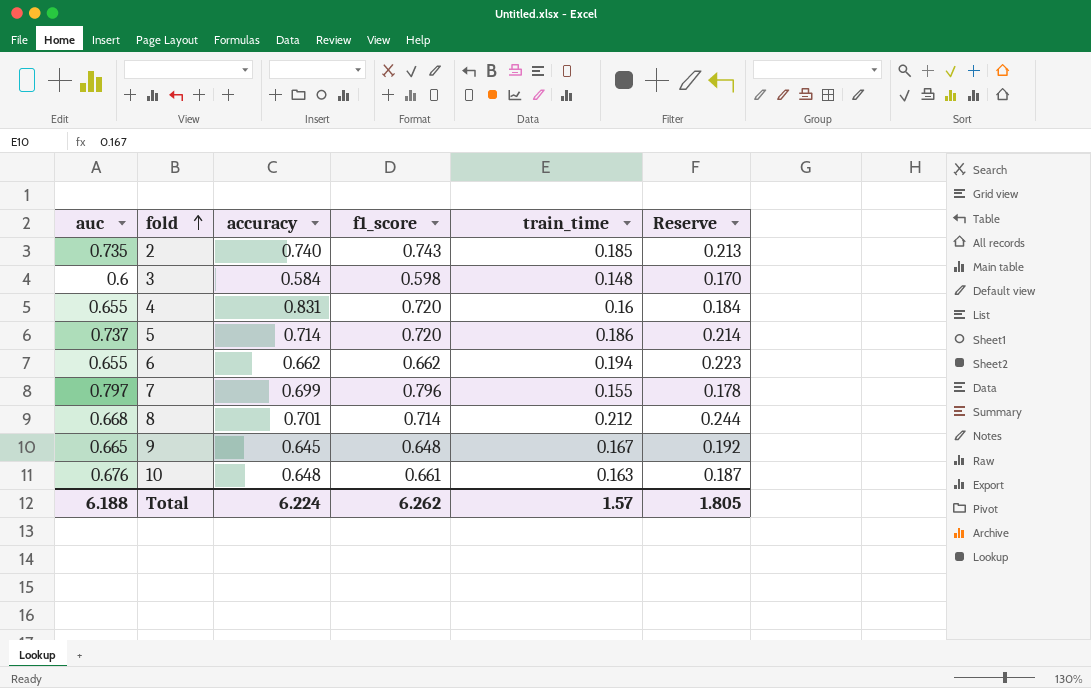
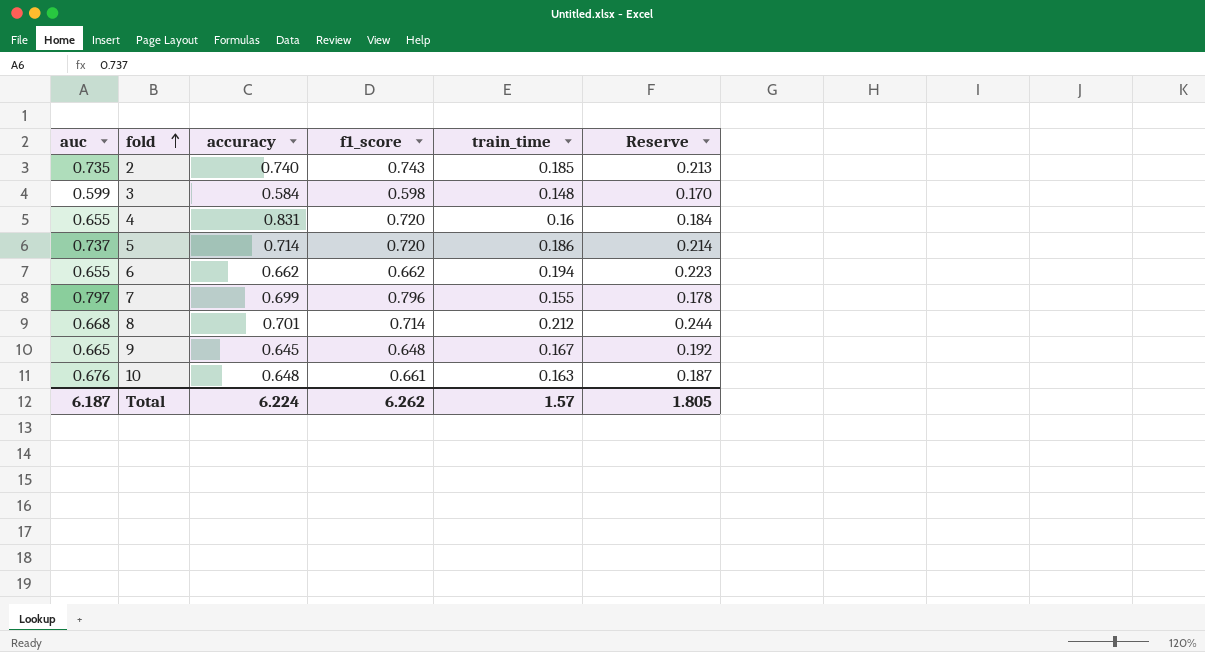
3 | auc: 0.6 -> 0.599
Total | auc: 6.188 -> 6.187

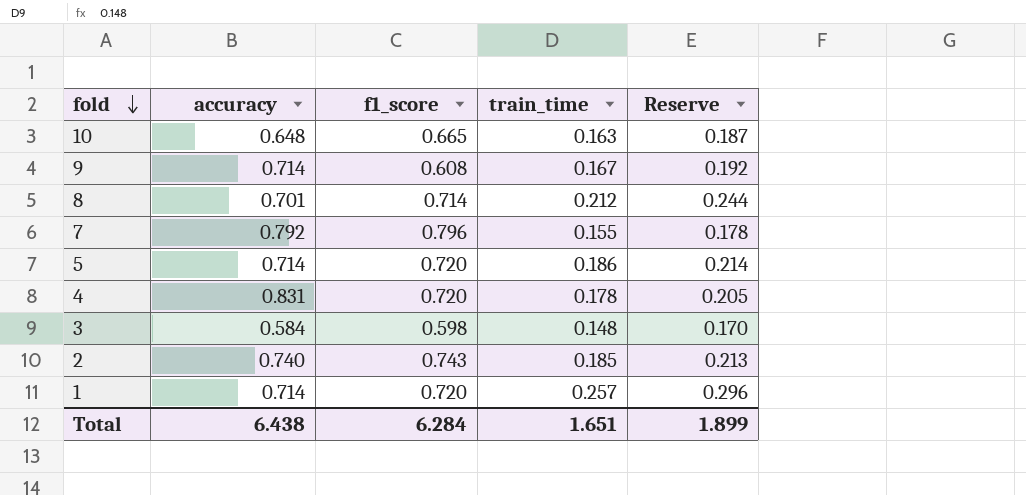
row order: fold ascending -> fold descending
column auc | position: 1 -> none
row 6: 0.655 | 0.662 | 0.662 | 0.194 | 0.223 -> none
10 | f1_score: 0.661 -> 0.665
9 | accuracy: 0.645 -> 0.714
9 | f1_score: 0.648 -> 0.608
7 | accuracy: 0.699 -> 0.792
4 | train_time: 0.16 -> 0.178
4 | Reserve: 0.184 -> 0.205
row 1: none -> 0.714 | 0.720 | 0.257 | 0.296
Total | accuracy: 6.224 -> 6.438
Total | f1_score: 6.262 -> 6.284
Total | train_time: 1.57 -> 1.651
Total | Reserve: 1.805 -> 1.899

